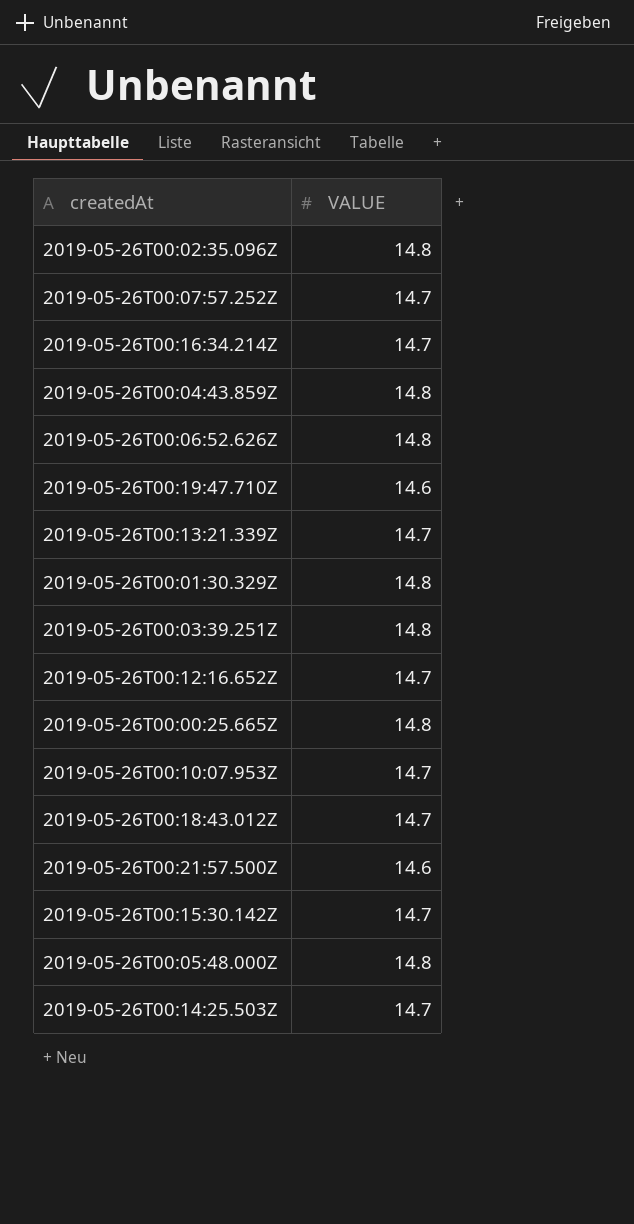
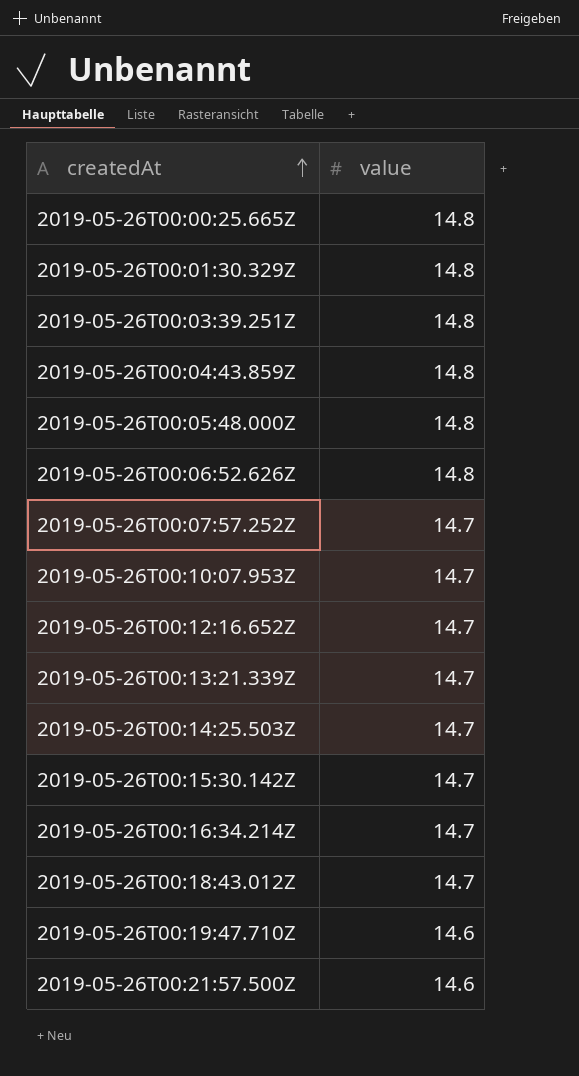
row order: none -> createdAt ascending
column name: VALUE -> value
row 2019-05-26T00:02:35.096Z: 14.8 -> none

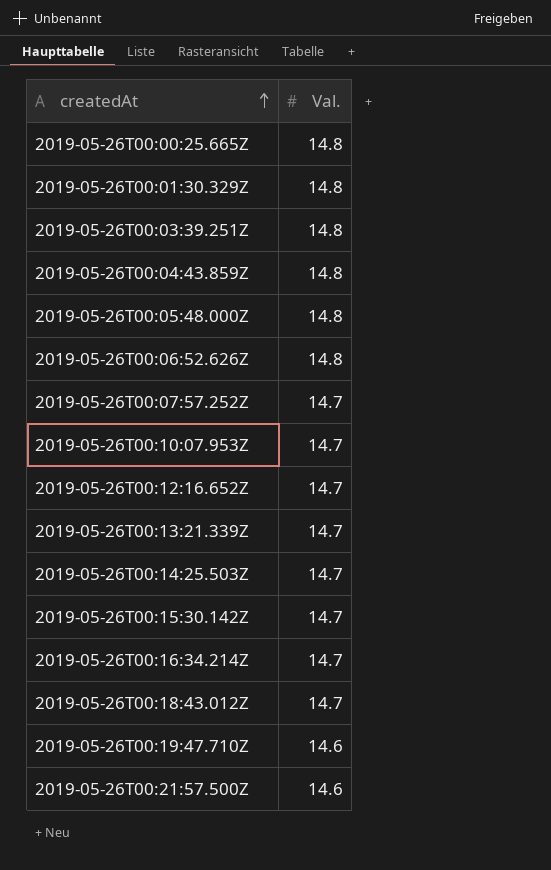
column name: value -> Val.

